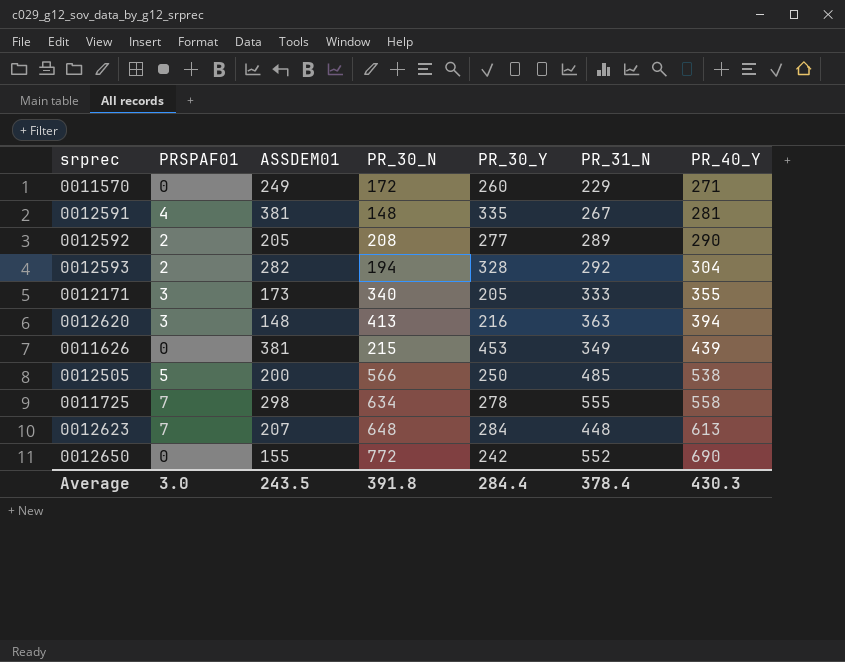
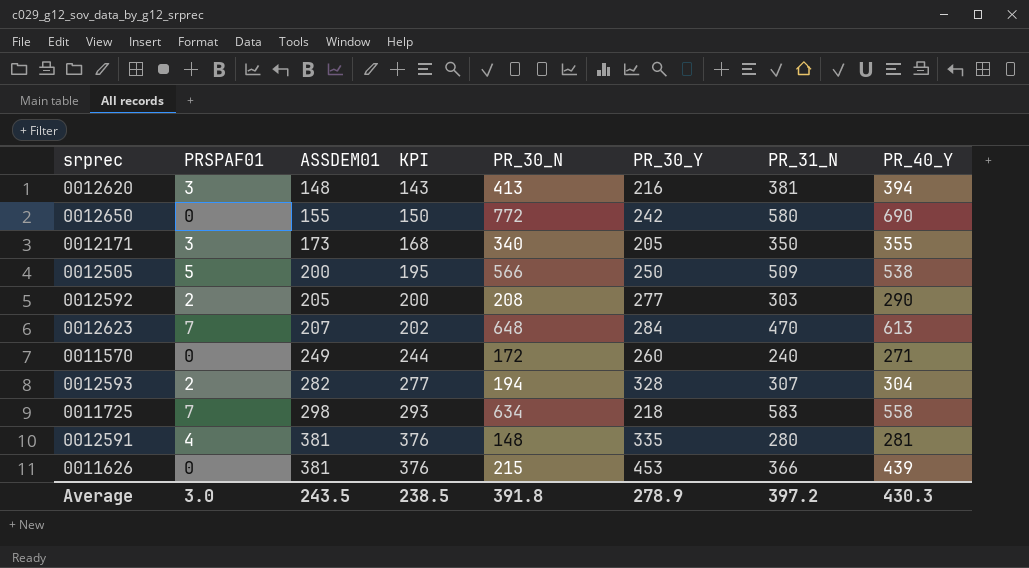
row order: PR_40_Y ascending -> ASSDEM01 ascending
column KPI | formula: none -> [ASSDEM01] - 5
0012620 | PR_31_N: 363 -> 381
0012650 | PR_31_N: 552 -> 580
0012171 | PR_31_N: 333 -> 350
0012505 | PR_31_N: 485 -> 509
0012592 | PR_31_N: 289 -> 303
0012623 | PR_31_N: 448 -> 470
0011570 | PR_31_N: 229 -> 240
0012593 | PR_31_N: 292 -> 307
0011725 | PR_30_Y: 278 -> 218
0011725 | PR_31_N: 555 -> 583
0012591 | PR_31_N: 267 -> 280
0011626 | PR_31_N: 349 -> 366
Average | PR_30_Y: 284.4 -> 278.9
Average | PR_31_N: 378.4 -> 397.2

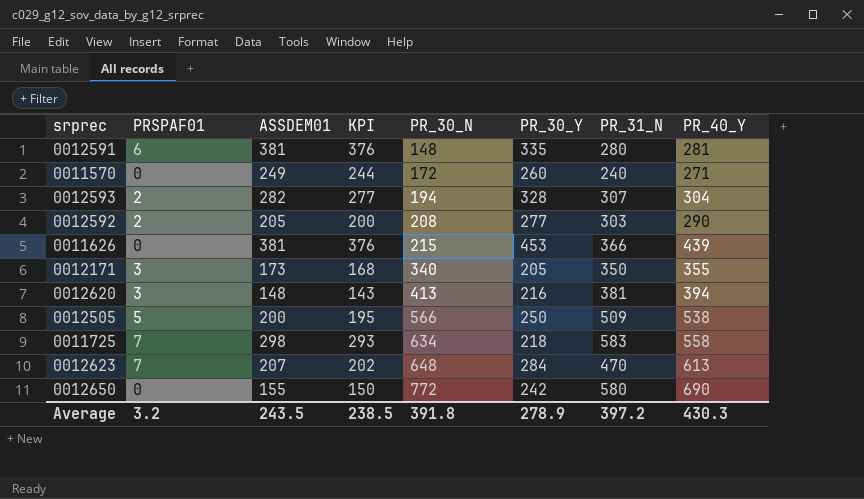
row order: ASSDEM01 ascending -> PR_30_N ascending
0012591 | PRSPAF01: 4 -> 6
Average | PRSPAF01: 3.0 -> 3.2

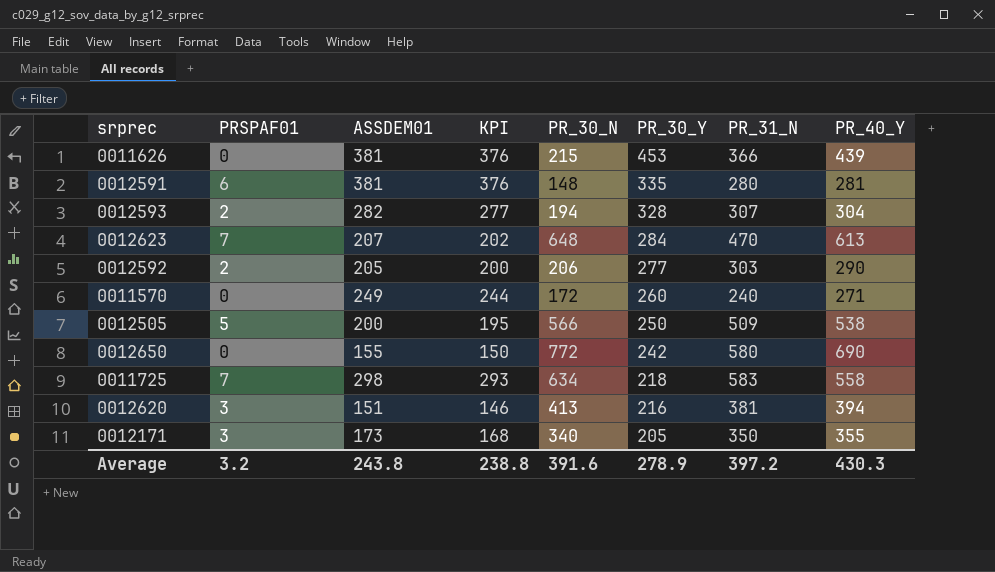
row order: PR_30_N ascending -> PR_30_Y descending
0012592 | PR_30_N: 208 -> 206
0012620 | ASSDEM01: 148 -> 151
0012620 | KPI: 143 -> 146
Average | ASSDEM01: 243.5 -> 243.8
Average | KPI: 238.5 -> 238.8
Average | PR_30_N: 391.8 -> 391.6

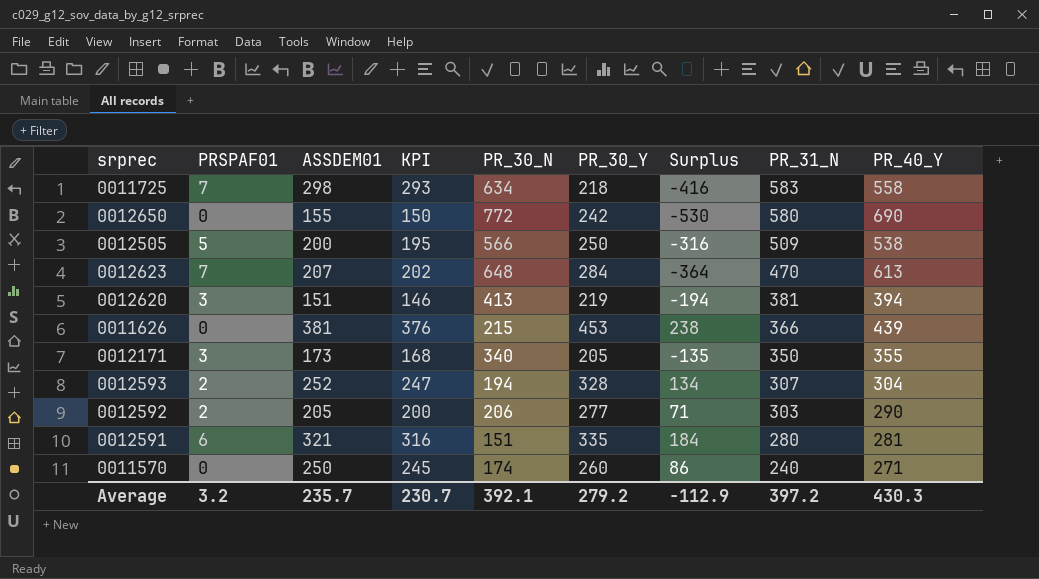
row order: PR_30_Y descending -> PR_31_N descending
column Surplus | formula: none -> [PR_30_Y] - [PR_30_N]
0012620 | PR_30_Y: 216 -> 219
0012593 | ASSDEM01: 282 -> 252
0012593 | KPI: 277 -> 247
0012591 | ASSDEM01: 381 -> 321
0012591 | KPI: 376 -> 316
0012591 | PR_30_N: 148 -> 151
0011570 | ASSDEM01: 249 -> 250
0011570 | KPI: 244 -> 245
0011570 | PR_30_N: 172 -> 174
Average | ASSDEM01: 243.8 -> 235.7
Average | KPI: 238.8 -> 230.7
Average | PR_30_N: 391.6 -> 392.1
Average | PR_30_Y: 278.9 -> 279.2

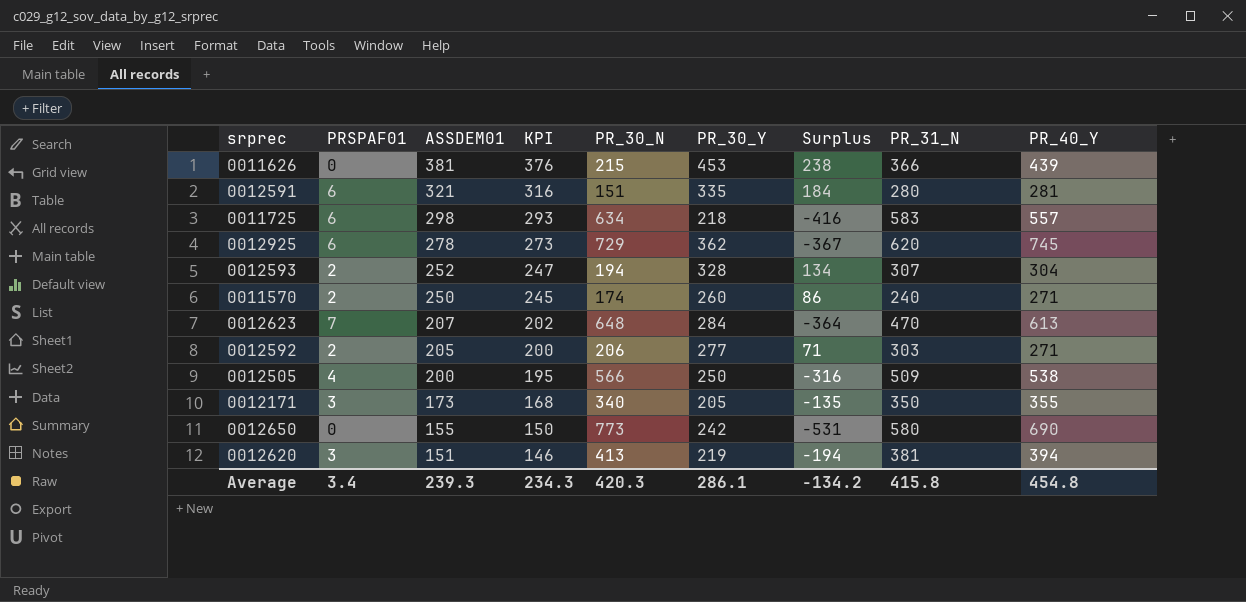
row order: PR_31_N descending -> ASSDEM01 descending
0011725 | PRSPAF01: 7 -> 6
0011725 | PR_40_Y: 558 -> 557
row 0012925: none -> 6 | 278 | 273 | 729 | 362 | -367 | 620 | 745
0011570 | PRSPAF01: 0 -> 2
0012592 | PR_40_Y: 290 -> 271
0012505 | PRSPAF01: 5 -> 4
0012650 | PR_30_N: 772 -> 773
0012650 | Surplus: -530 -> -531
Average | PRSPAF01: 3.2 -> 3.4
Average | ASSDEM01: 235.7 -> 239.3
Average | KPI: 230.7 -> 234.3
Average | PR_30_N: 392.1 -> 420.3
Average | PR_30_Y: 279.2 -> 286.1
Average | Surplus: -112.9 -> -134.2
Average | PR_31_N: 397.2 -> 415.8
Average | PR_40_Y: 430.3 -> 454.8

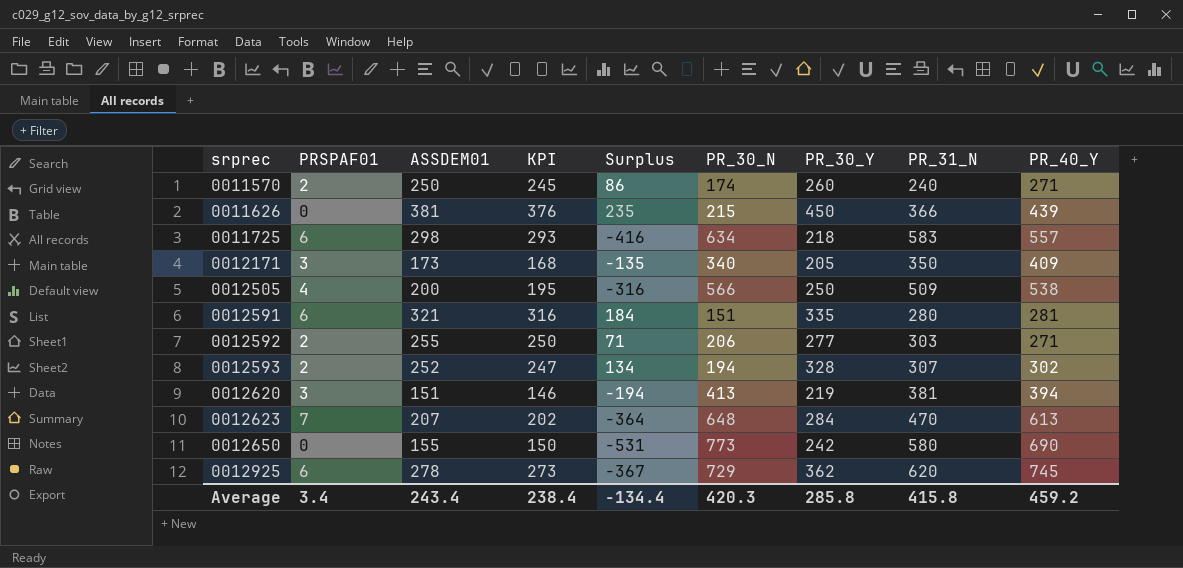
row order: ASSDEM01 descending -> srprec ascending
column Surplus | position: 7 -> 5
0011626 | Surplus: 238 -> 235
0011626 | PR_30_Y: 453 -> 450
0012171 | PR_40_Y: 355 -> 409
0012592 | ASSDEM01: 205 -> 255
0012592 | KPI: 200 -> 250
0012593 | PR_40_Y: 304 -> 302
Average | ASSDEM01: 239.3 -> 243.4
Average | KPI: 234.3 -> 238.4
Average | Surplus: -134.2 -> -134.4
Average | PR_30_Y: 286.1 -> 285.8
Average | PR_40_Y: 454.8 -> 459.2

